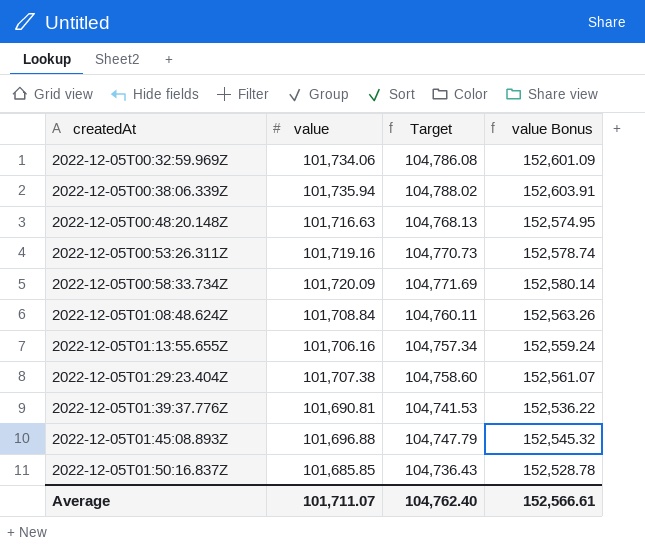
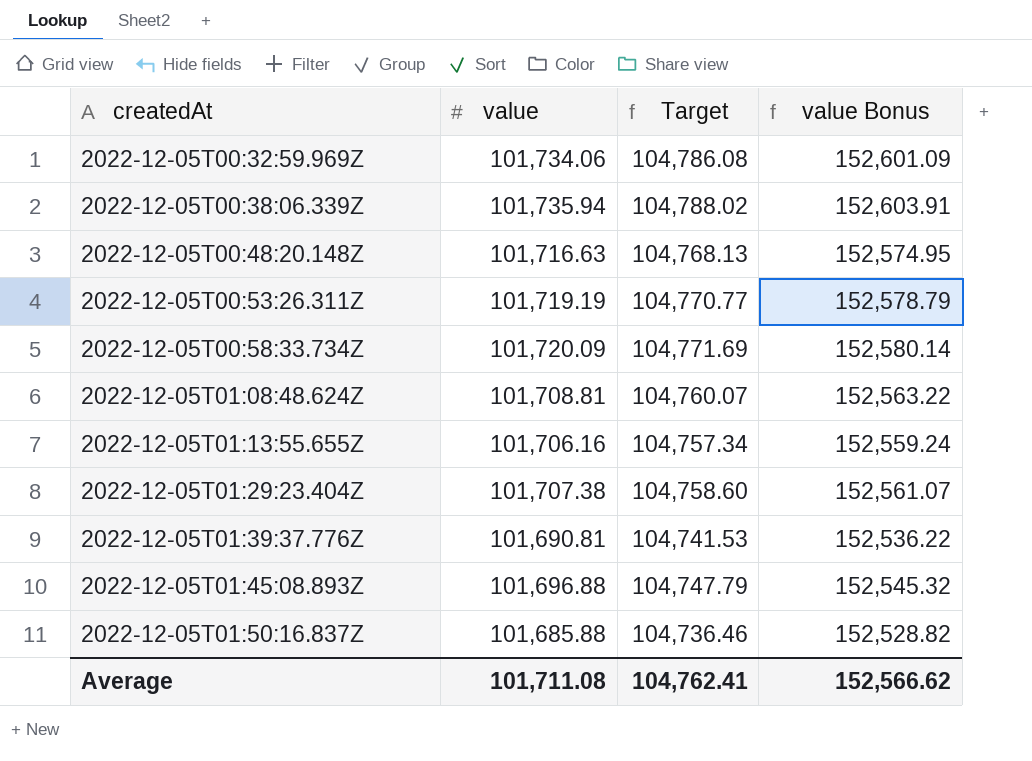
2022-12-05T00:53:26.311Z | value: 101,719.16 -> 101,719.19
2022-12-05T00:53:26.311Z | Target: 104,770.73 -> 104,770.77
2022-12-05T00:53:26.311Z | value Bonus: 152,578.74 -> 152,578.79
2022-12-05T01:08:48.624Z | value: 101,708.84 -> 101,708.81
2022-12-05T01:08:48.624Z | Target: 104,760.11 -> 104,760.07
2022-12-05T01:08:48.624Z | value Bonus: 152,563.26 -> 152,563.22
2022-12-05T01:50:16.837Z | value: 101,685.85 -> 101,685.88
2022-12-05T01:50:16.837Z | Target: 104,736.43 -> 104,736.46
2022-12-05T01:50:16.837Z | value Bonus: 152,528.78 -> 152,528.82
Average | value: 101,711.07 -> 101,711.08
Average | Target: 104,762.40 -> 104,762.41
Average | value Bonus: 152,566.61 -> 152,566.62

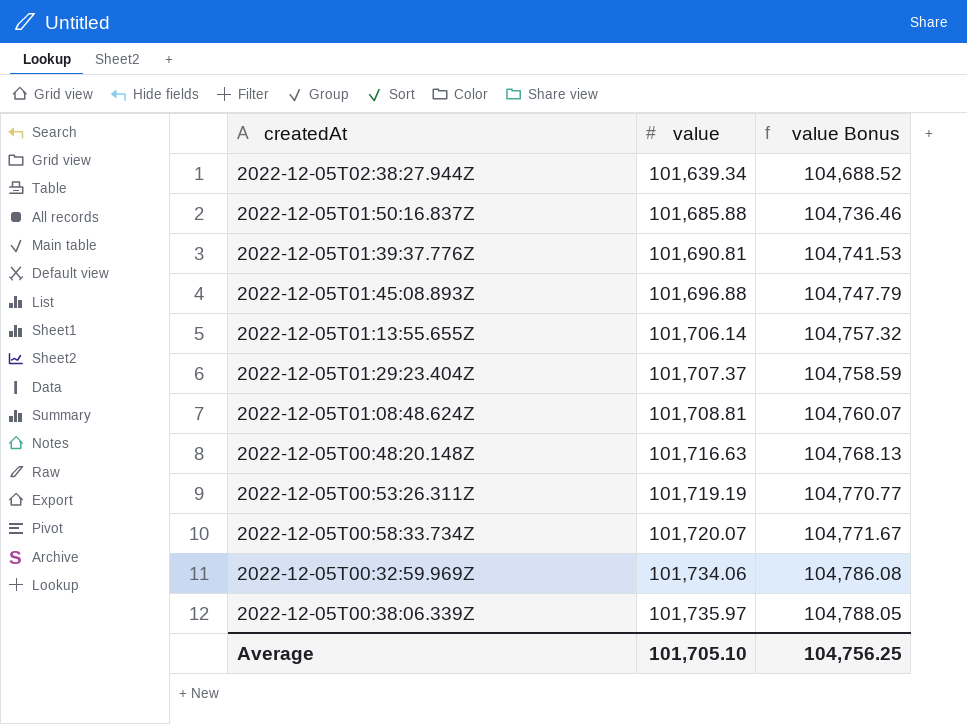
row order: createdAt ascending -> value ascending
column Target | formula: [value] * 1.03 -> none
column value Bonus | formula: [value] * 1.5 -> [value] * 1.03
row 2022-12-05T02:38:27.944Z: none -> 101,639.34 | 104,688.52
2022-12-05T01:13:55.655Z | value: 101,706.16 -> 101,706.14
2022-12-05T01:29:23.404Z | value: 101,707.38 -> 101,707.37
2022-12-05T00:58:33.734Z | value: 101,720.09 -> 101,720.07
2022-12-05T00:38:06.339Z | value: 101,735.94 -> 101,735.97
Average | value: 101,711.08 -> 101,705.10
Average | value Bonus: 152,566.62 -> 104,756.25

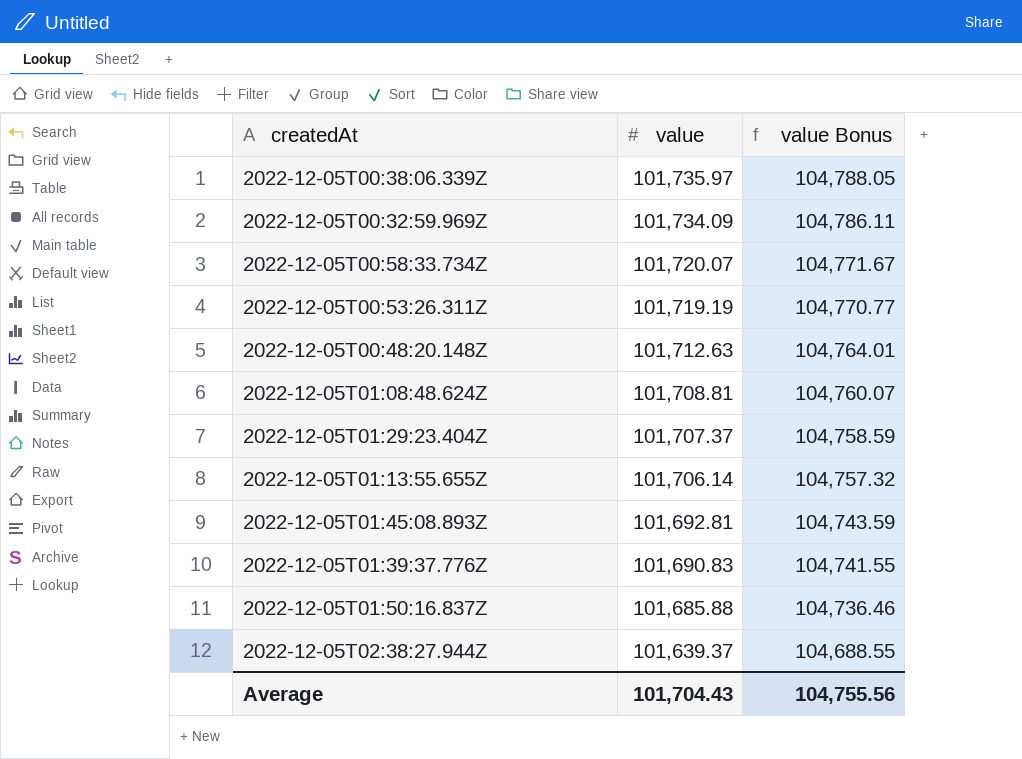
row order: value ascending -> value descending
2022-12-05T00:32:59.969Z | value: 101,734.06 -> 101,734.09
2022-12-05T00:32:59.969Z | value Bonus: 104,786.08 -> 104,786.11
2022-12-05T00:48:20.148Z | value: 101,716.63 -> 101,712.63
2022-12-05T00:48:20.148Z | value Bonus: 104,768.13 -> 104,764.01
2022-12-05T01:45:08.893Z | value: 101,696.88 -> 101,692.81
2022-12-05T01:45:08.893Z | value Bonus: 104,747.79 -> 104,743.59
2022-12-05T01:39:37.776Z | value: 101,690.81 -> 101,690.83
2022-12-05T01:39:37.776Z | value Bonus: 104,741.53 -> 104,741.55
2022-12-05T02:38:27.944Z | value: 101,639.34 -> 101,639.37
2022-12-05T02:38:27.944Z | value Bonus: 104,688.52 -> 104,688.55
Average | value: 101,705.10 -> 101,704.43
Average | value Bonus: 104,756.25 -> 104,755.56

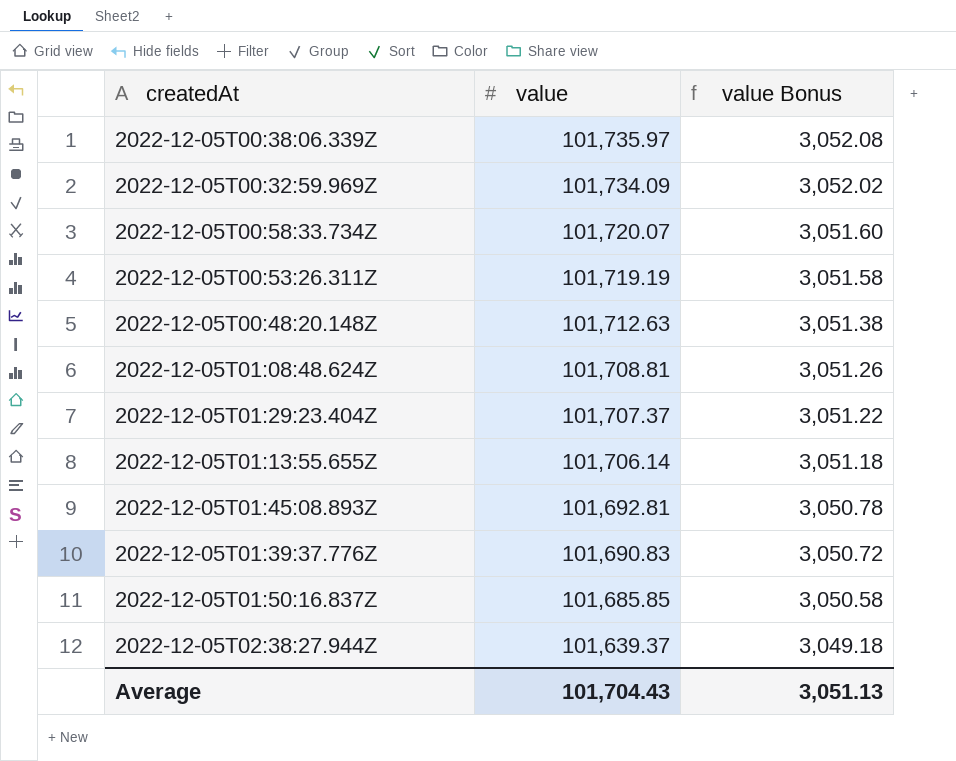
column value Bonus | formula: [value] * 1.03 -> [value] * 0.03
2022-12-05T01:50:16.837Z | value: 101,685.88 -> 101,685.85
Average | value Bonus: 104,755.56 -> 3,051.13

